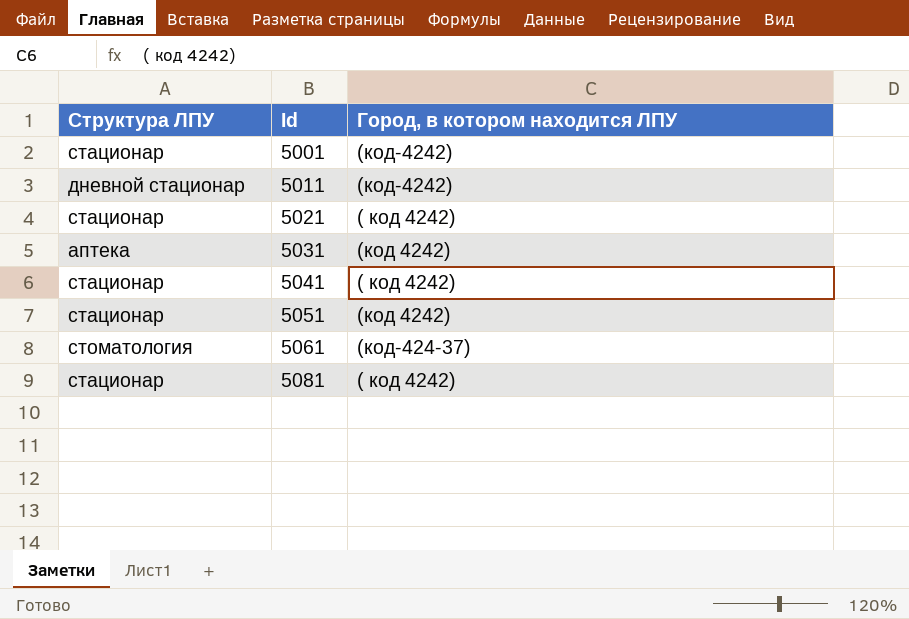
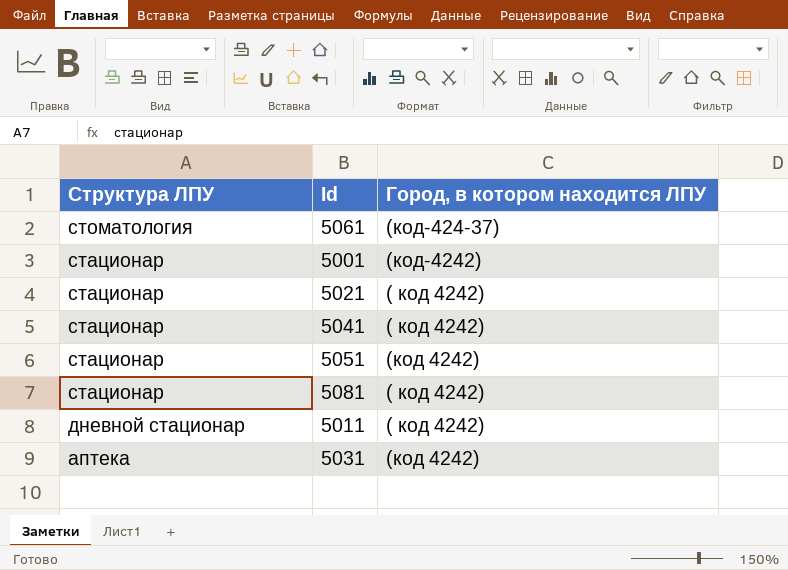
row order: Id ascending -> Структура ЛПУ descending
5011 | Город, в котором находится ЛПУ: (код-4242) -> ( код 4242)

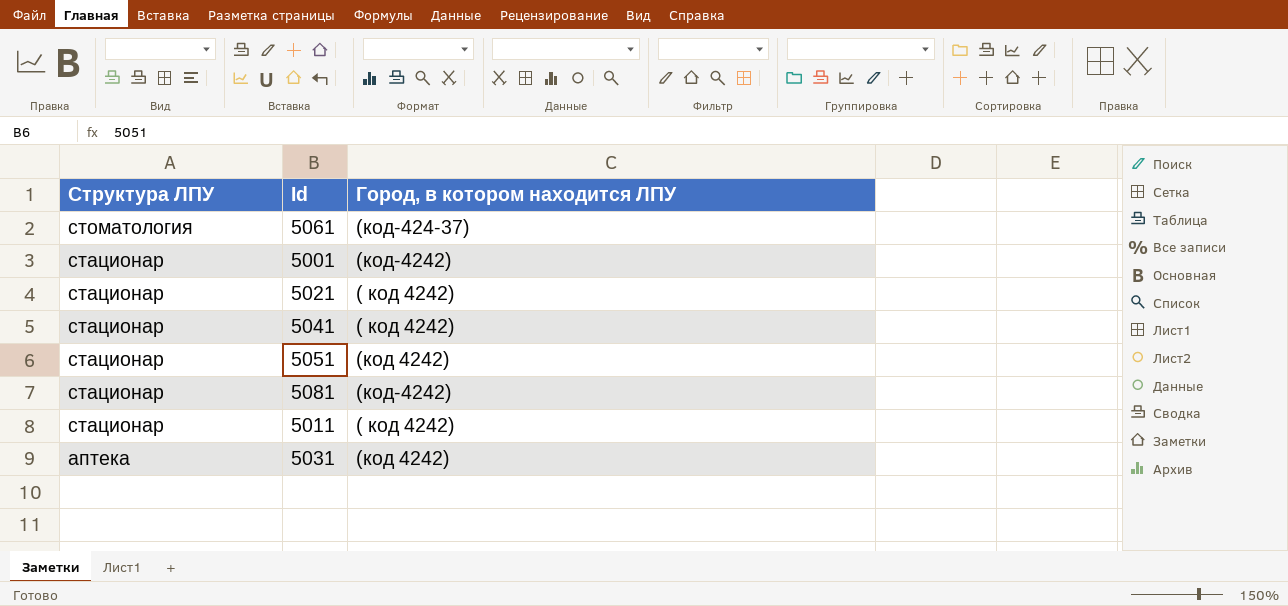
5081 | Город, в котором находится ЛПУ: ( код 4242) -> (код-4242)
5011 | Структура ЛПУ: дневной стационар -> стационар

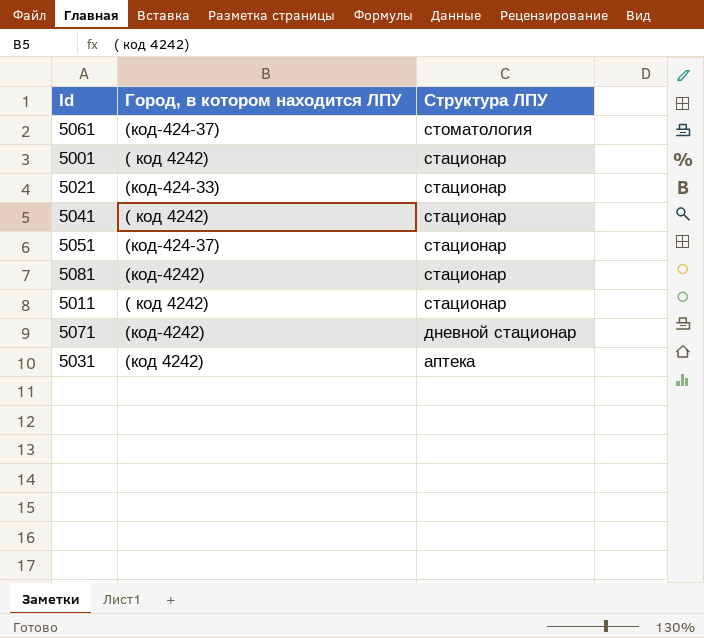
column Структура ЛПУ | position: 1 -> 3
5001 | Город, в котором находится ЛПУ: (код-4242) -> ( код 4242)
5021 | Город, в котором находится ЛПУ: ( код 4242) -> (код-424-33)
5051 | Город, в котором находится ЛПУ: (код 4242) -> (код-424-37)
row 5071: none -> (код-4242) | дневной стационар

